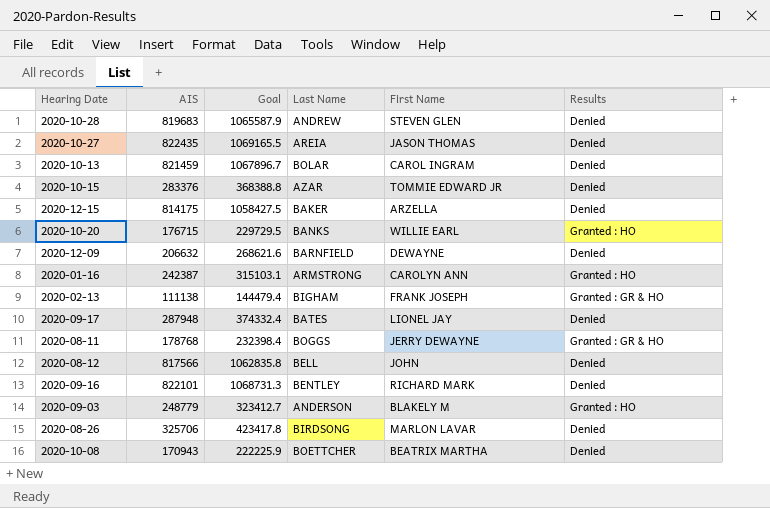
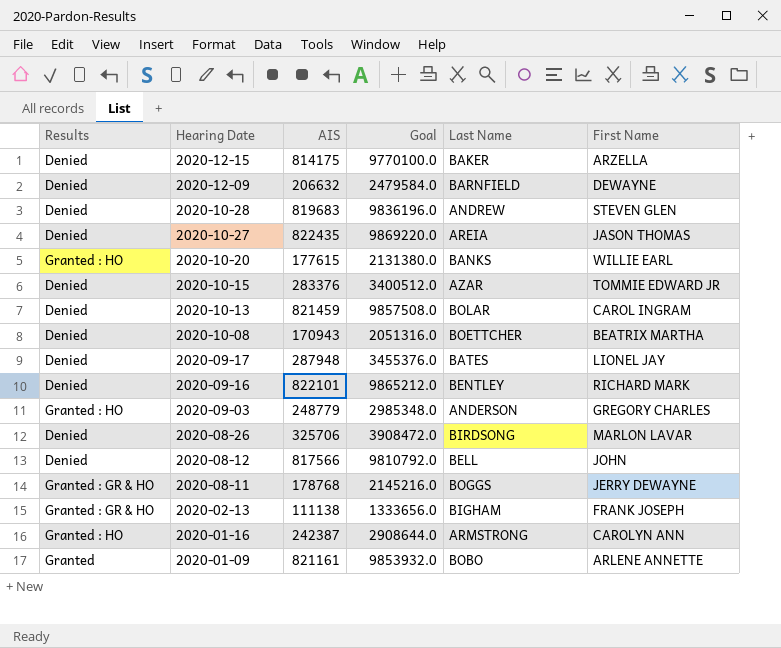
row order: none -> Hearing Date descending
column Results | position: 6 -> 1
column Goal | formula: [AIS] * 1.3 -> [AIS] * 12
2020-10-20 | AIS: 176715 -> 177615
2020-09-03 | First Name: BLAKELY M -> GREGORY CHARLES
row 2020-01-09: none -> Granted | 821161 | 9853932.0 | BOBO | ARLENE ANNETTE

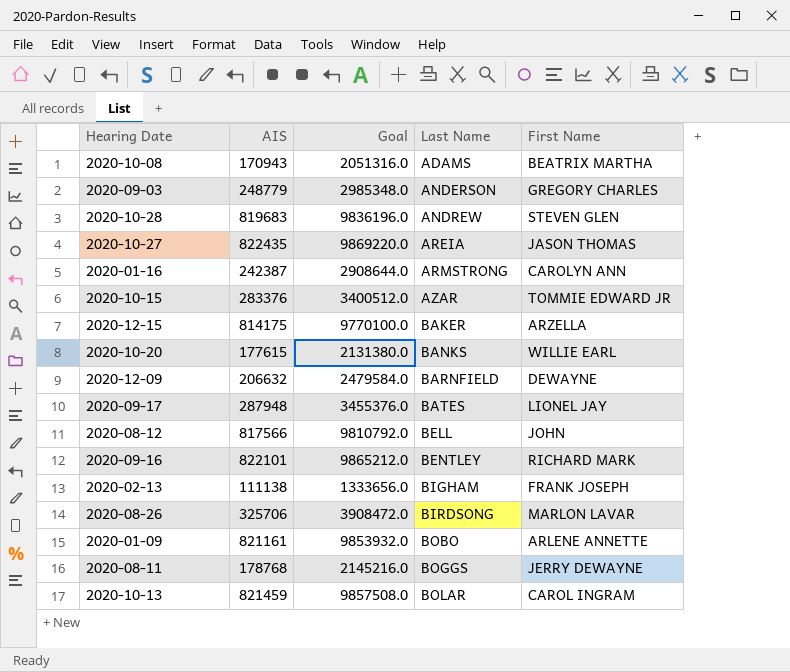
row order: Hearing Date descending -> Last Name ascending
column Results | position: 1 -> none
2020-10-08 | Last Name: BOETTCHER -> ADAMS

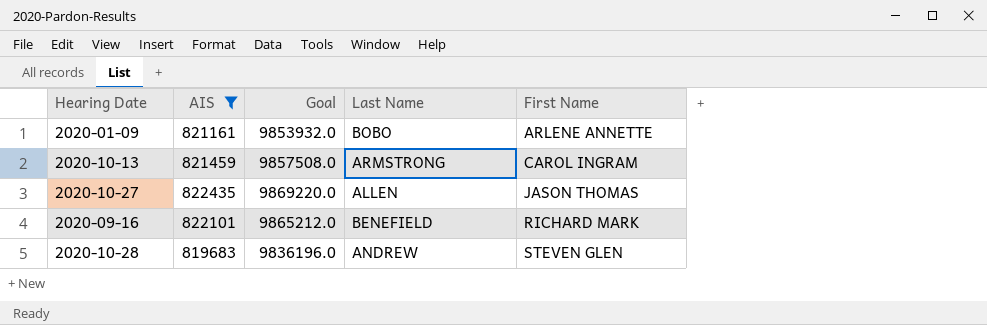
filter: none -> AIS >= 819683
row order: Last Name ascending -> First Name ascending
2020-10-13 | Last Name: BOLAR -> ARMSTRONG
2020-10-27 | Last Name: AREIA -> ALLEN
2020-09-16 | Last Name: BENTLEY -> BENEFIELD

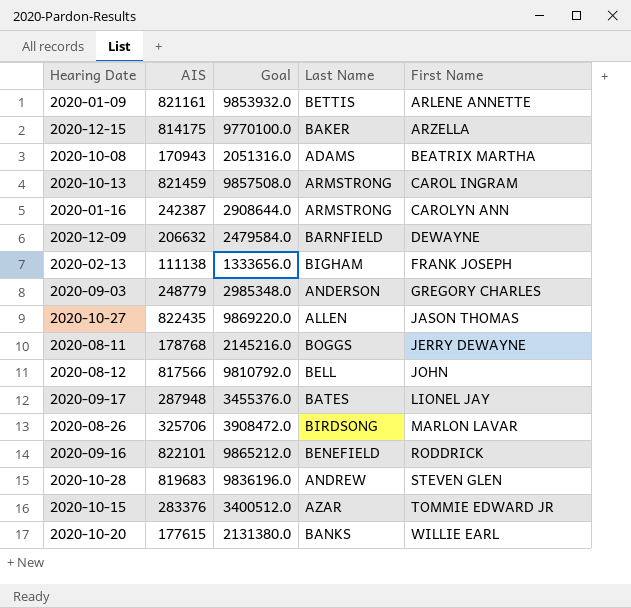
filter: AIS >= 819683 -> none
2020-01-09 | Last Name: BOBO -> BETTIS
2020-09-16 | First Name: RICHARD MARK -> RODDRICK

